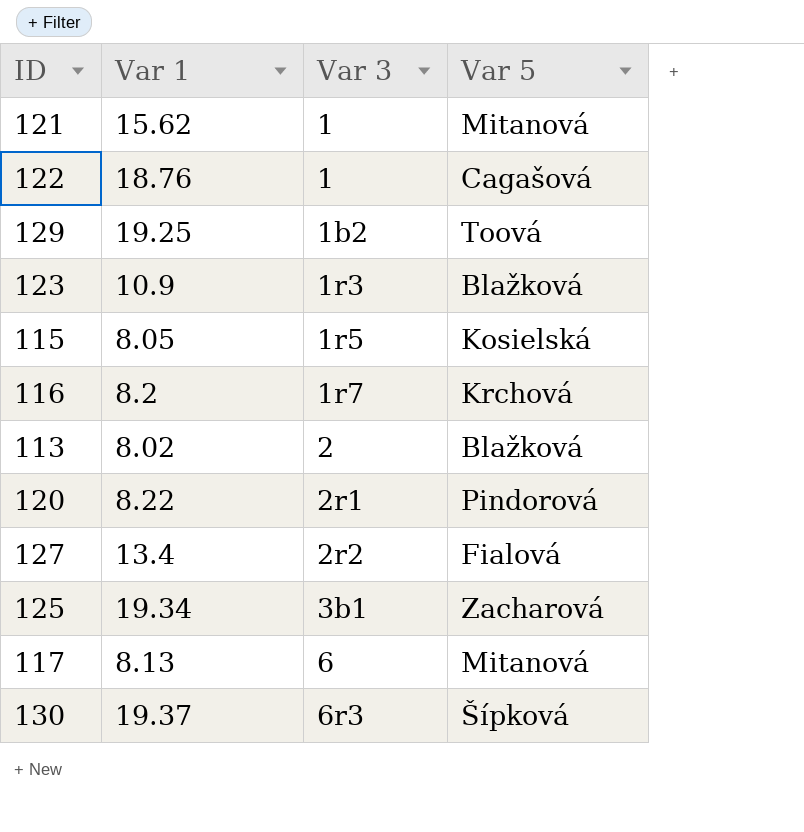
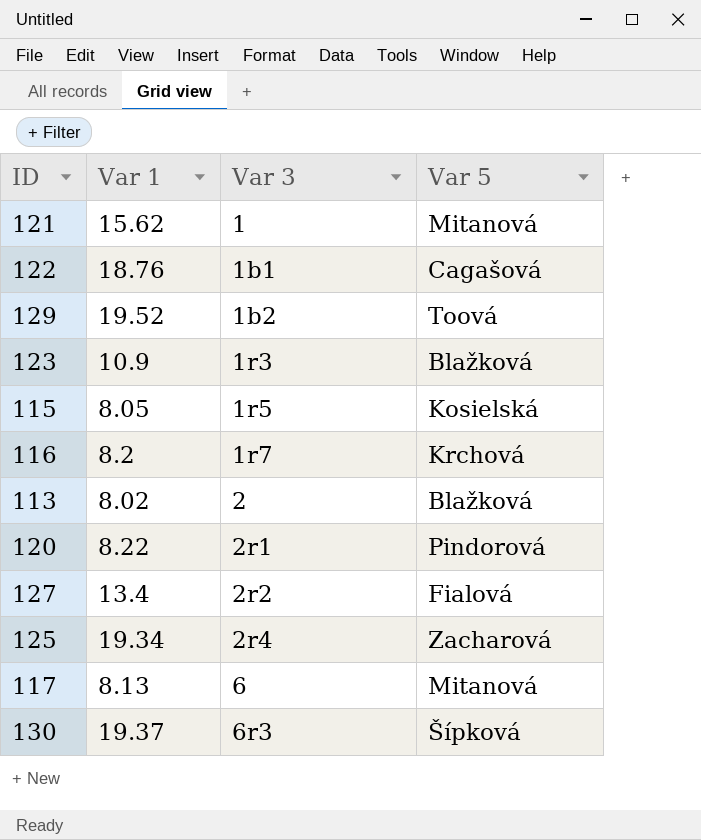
122 | Var 3: 1 -> 1b1
129 | Var 1: 19.25 -> 19.52
125 | Var 3: 3b1 -> 2r4

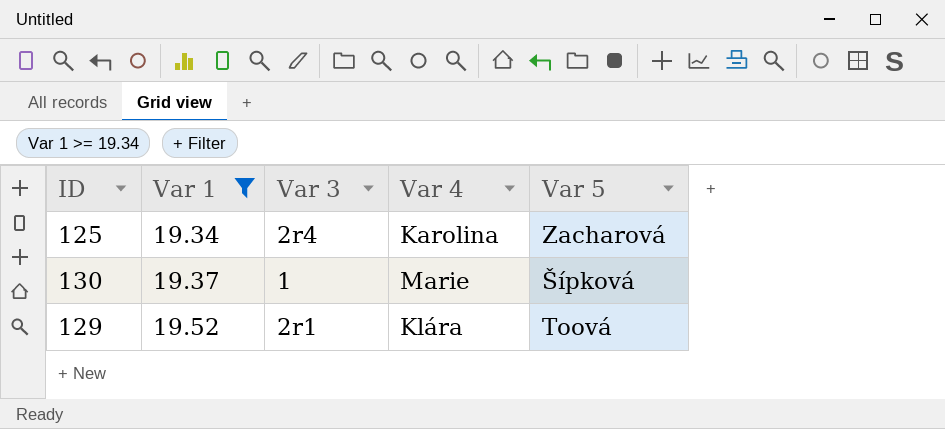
filter: none -> Var 1 >= 19.34
row order: Var 3 ascending -> Var 1 ascending
column Var 4 | position: none -> 4
130 | Var 3: 6r3 -> 1
129 | Var 3: 1b2 -> 2r1

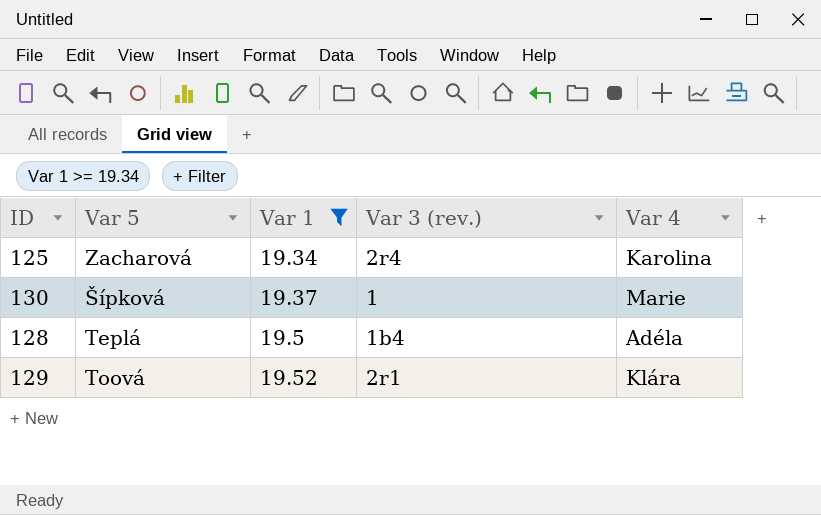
column Var 5 | position: 5 -> 2
column name: Var 3 -> Var 3 (rev.)
row 128: none -> Teplá | 19.5 | 1b4 | Adéla

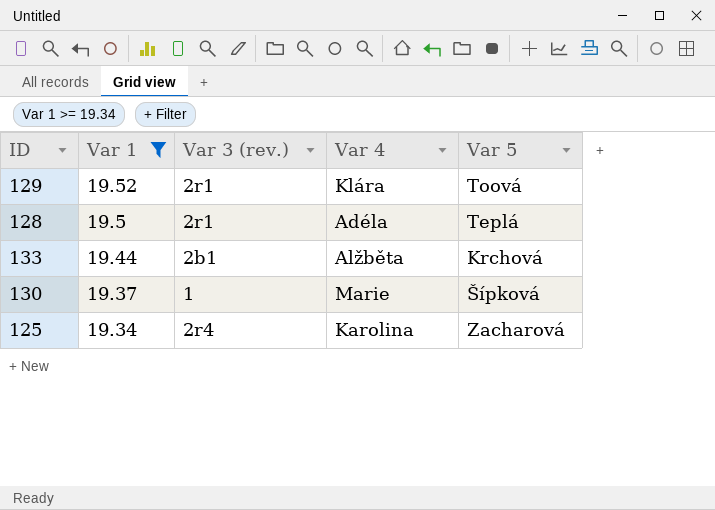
row order: Var 1 ascending -> Var 1 descending
column Var 5 | position: 2 -> 5
128 | Var 3 (rev.): 1b4 -> 2r1
row 133: none -> 19.44 | 2b1 | Alžběta | Krchová

